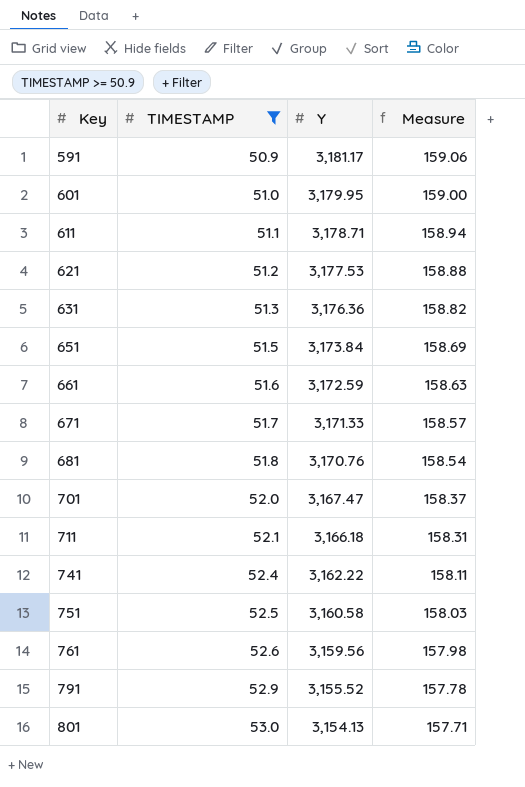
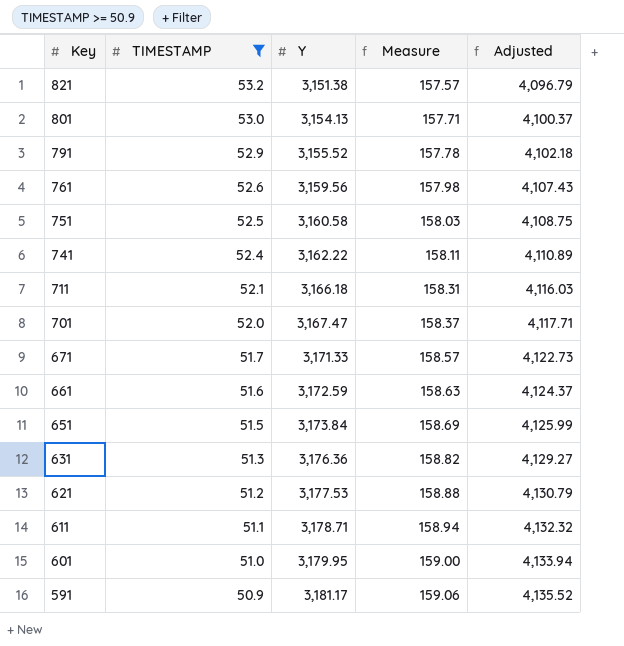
row order: Key ascending -> Key descending
column Adjusted | formula: none -> [Y] * 1.3
row 681: 51.8 | 3,170.76 | 158.54 -> none
row 821: none -> 53.2 | 3,151.38 | 157.57 | 4,096.79

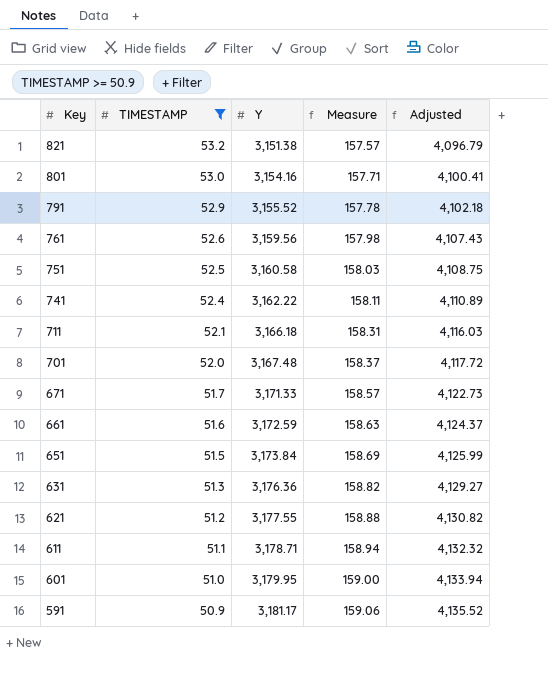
801 | Y: 3,154.13 -> 3,154.16
801 | Adjusted: 4,100.37 -> 4,100.41
701 | Y: 3,167.47 -> 3,167.48
701 | Adjusted: 4,117.71 -> 4,117.72
621 | Y: 3,177.53 -> 3,177.55
621 | Adjusted: 4,130.79 -> 4,130.82

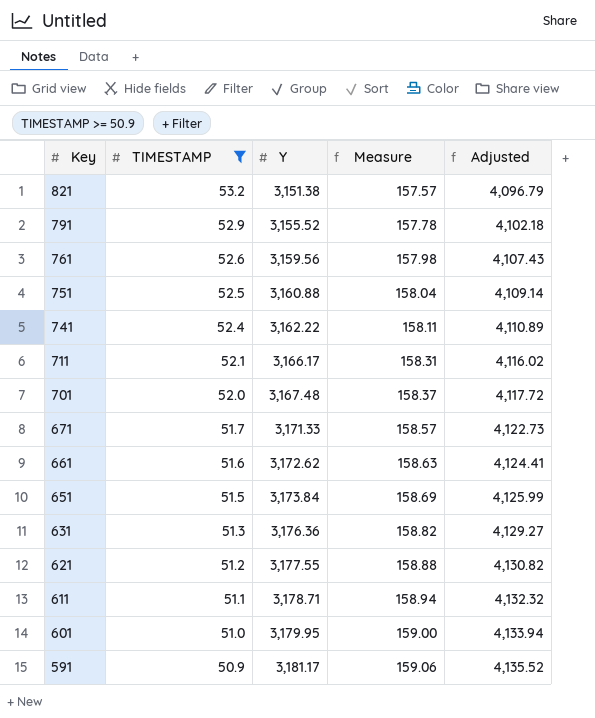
row 801: 53.0 | 3,154.16 | 157.71 | 4,100.41 -> none
751 | Y: 3,160.58 -> 3,160.88
751 | Measure: 158.03 -> 158.04
751 | Adjusted: 4,108.75 -> 4,109.14
711 | Y: 3,166.18 -> 3,166.17
711 | Adjusted: 4,116.03 -> 4,116.02
661 | Y: 3,172.59 -> 3,172.62
661 | Adjusted: 4,124.37 -> 4,124.41

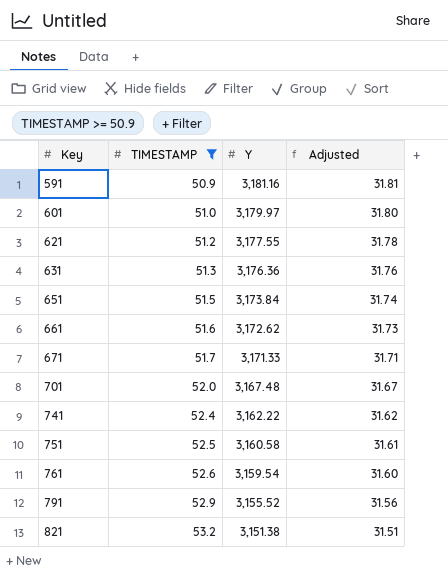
row order: Key descending -> Key ascending
column Measure | formula: [Y] * 0.05 -> none
column Adjusted | formula: [Y] * 1.3 -> [Y] * 0.01
row 711: 52.1 | 3,166.17 | 158.31 | 4,116.02 -> none
row 611: 51.1 | 3,178.71 | 158.94 | 4,132.32 -> none
591 | Y: 3,181.17 -> 3,181.16
601 | Y: 3,179.95 -> 3,179.97
751 | Y: 3,160.88 -> 3,160.58
761 | Y: 3,159.56 -> 3,159.54

